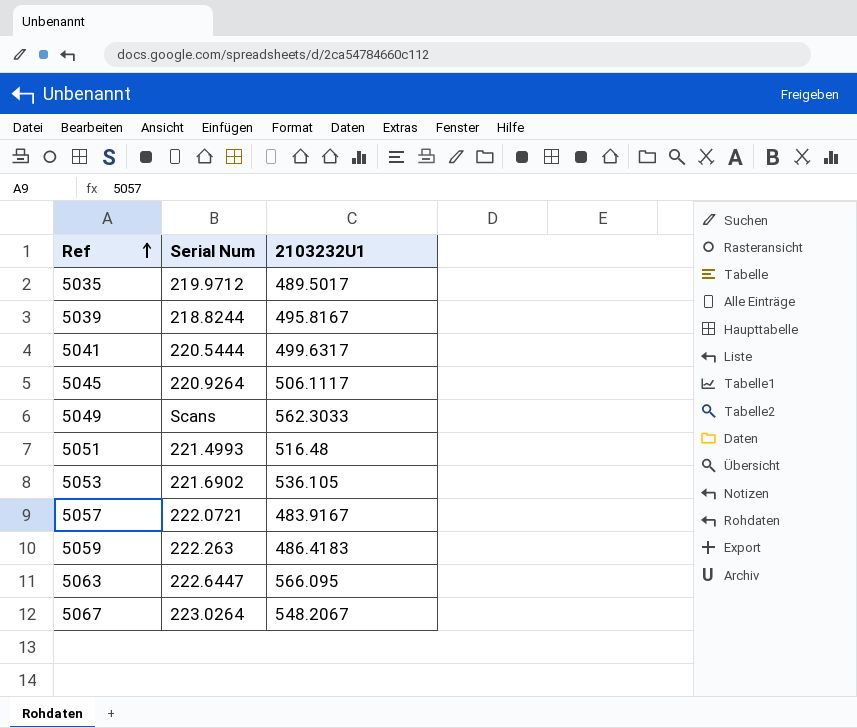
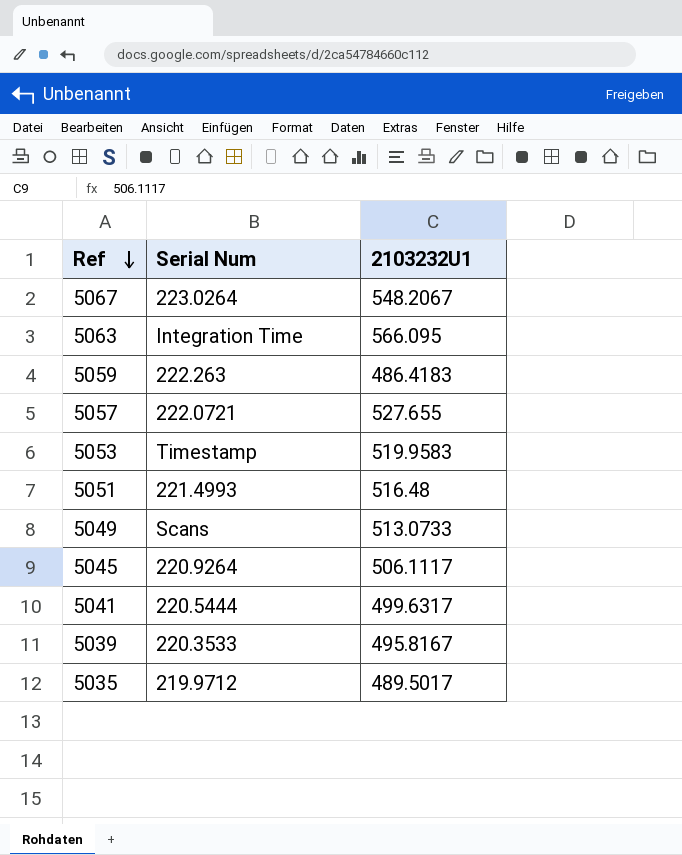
row order: Ref ascending -> Ref descending
5063 | Serial Num: 222.6447 -> Integration Time
5057 | 2103232U1: 483.9167 -> 527.655
5053 | Serial Num: 221.6902 -> Timestamp
5053 | 2103232U1: 536.105 -> 519.9583
5049 | 2103232U1: 562.3033 -> 513.0733
5039 | Serial Num: 218.8244 -> 220.3533

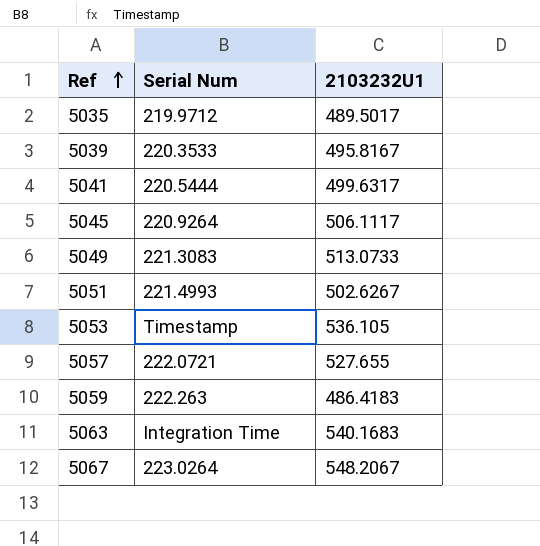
row order: Ref descending -> Ref ascending
5049 | Serial Num: Scans -> 221.3083
5051 | 2103232U1: 516.48 -> 502.6267
5053 | 2103232U1: 519.9583 -> 536.105
5063 | 2103232U1: 566.095 -> 540.1683

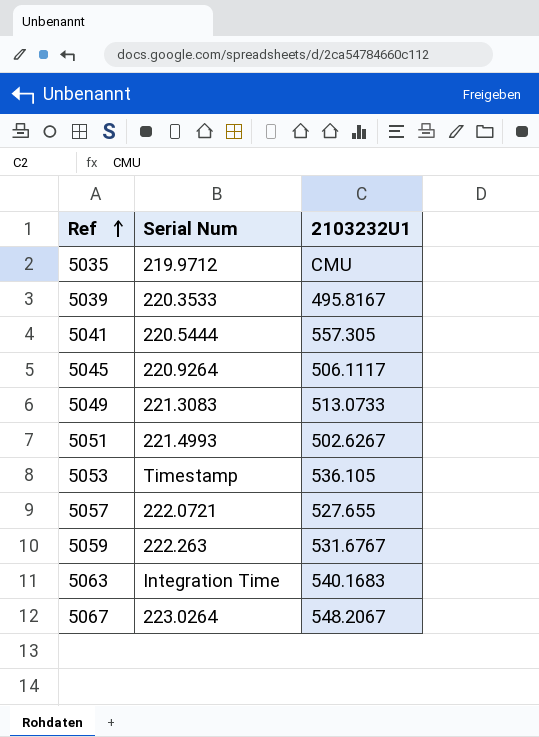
5035 | 2103232U1: 489.5017 -> CMU
5041 | 2103232U1: 499.6317 -> 557.305
5059 | 2103232U1: 486.4183 -> 531.6767

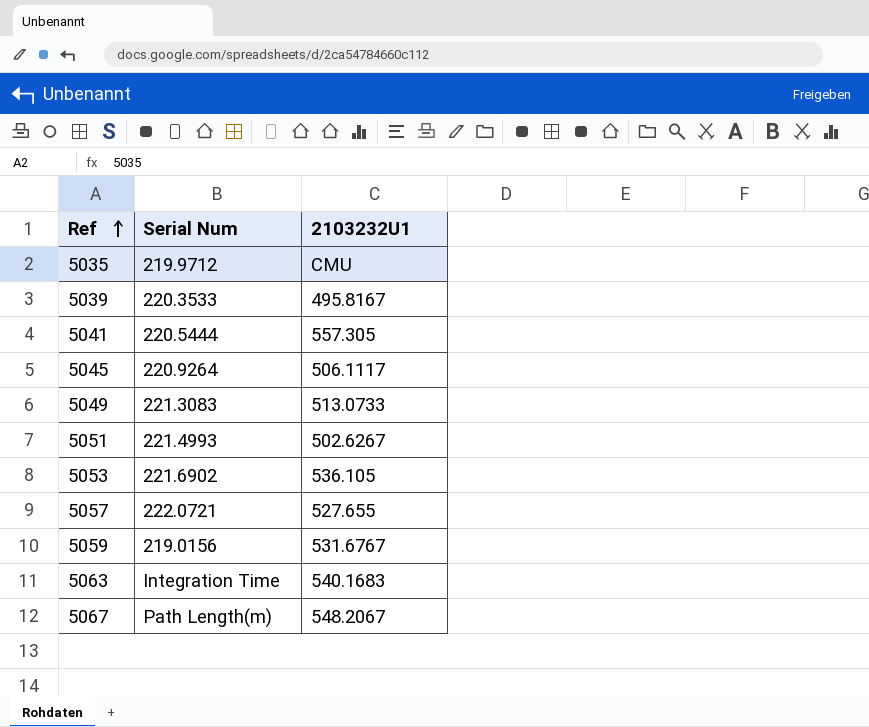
5053 | Serial Num: Timestamp -> 221.6902
5059 | Serial Num: 222.263 -> 219.0156
5067 | Serial Num: 223.0264 -> Path Length(m)

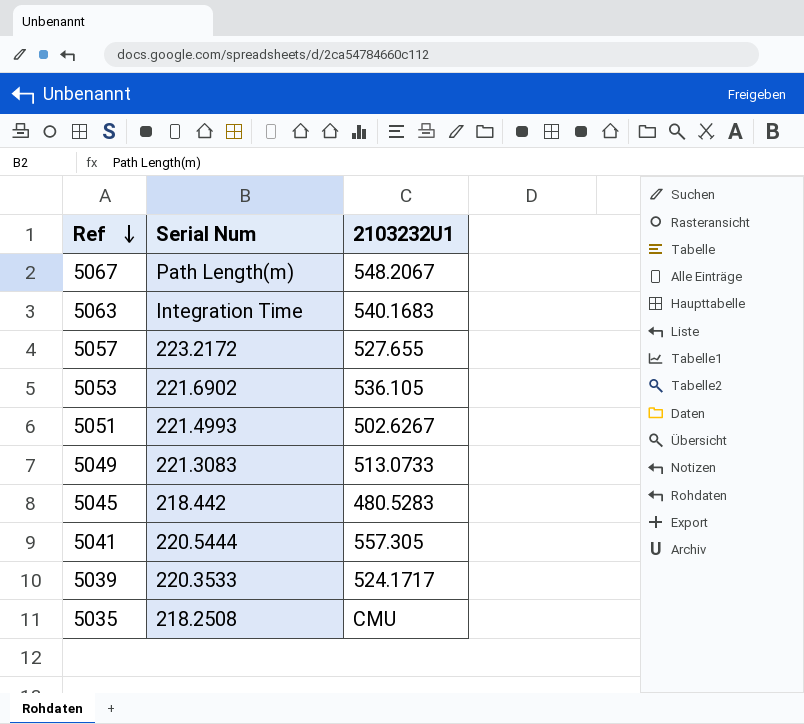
row order: Ref ascending -> Ref descending
row 5059: 219.0156 | 531.6767 -> none
5057 | Serial Num: 222.0721 -> 223.2172
5045 | Serial Num: 220.9264 -> 218.442
5045 | 2103232U1: 506.1117 -> 480.5283
5039 | 2103232U1: 495.8167 -> 524.1717
5035 | Serial Num: 219.9712 -> 218.2508

